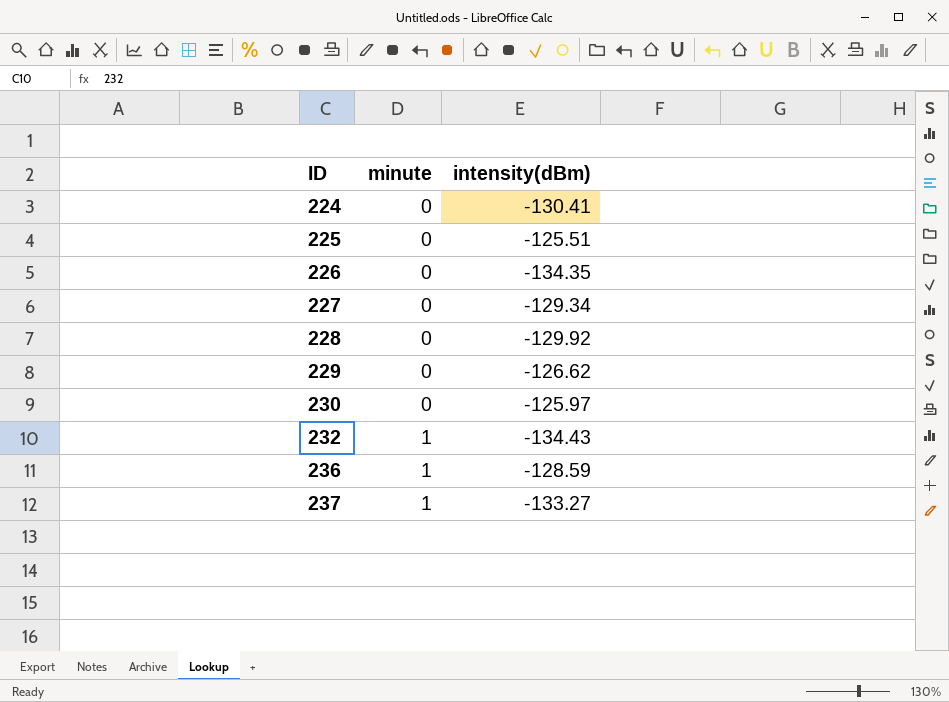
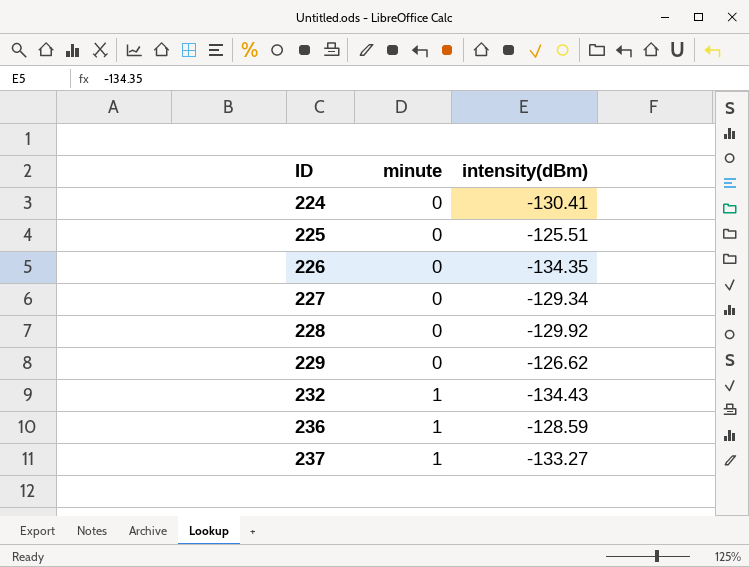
row 230: 0 | -125.97 -> none

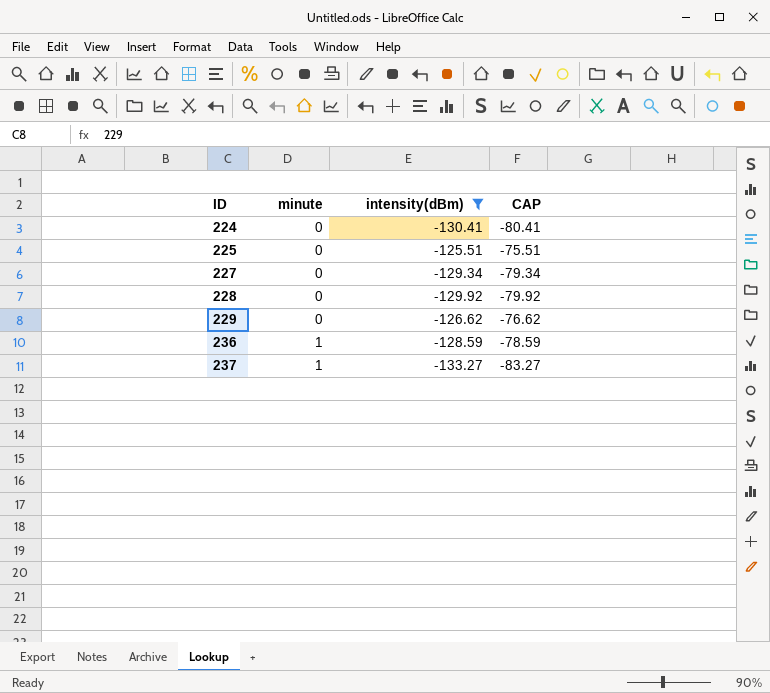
filter: none -> intensity(dBm) >= -133.27
column CAP | formula: none -> [intensity(dBm)] + 50

